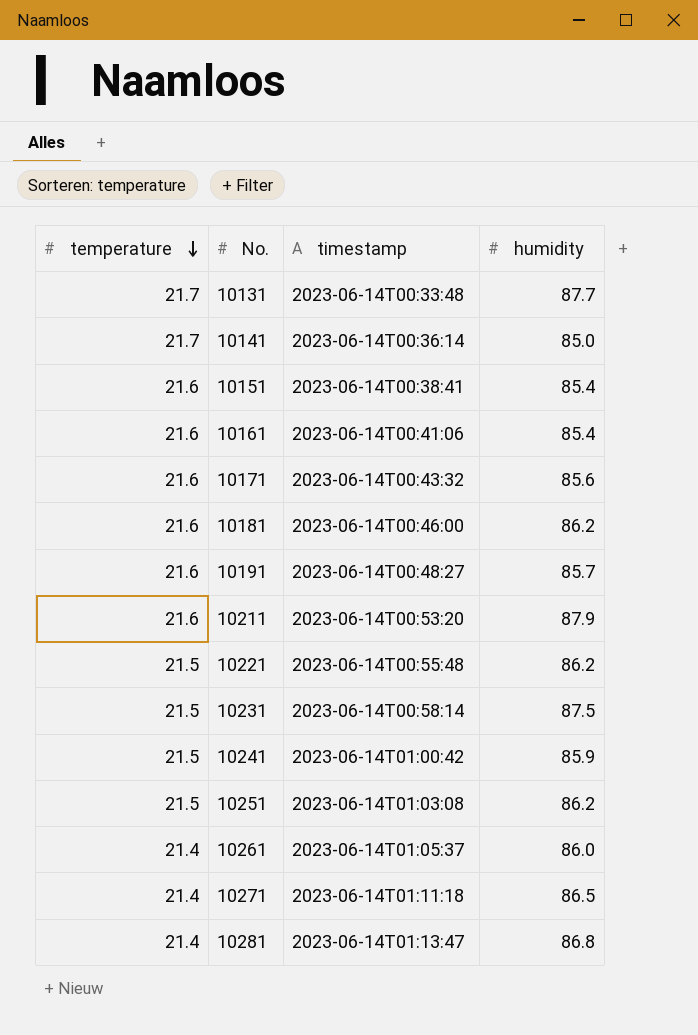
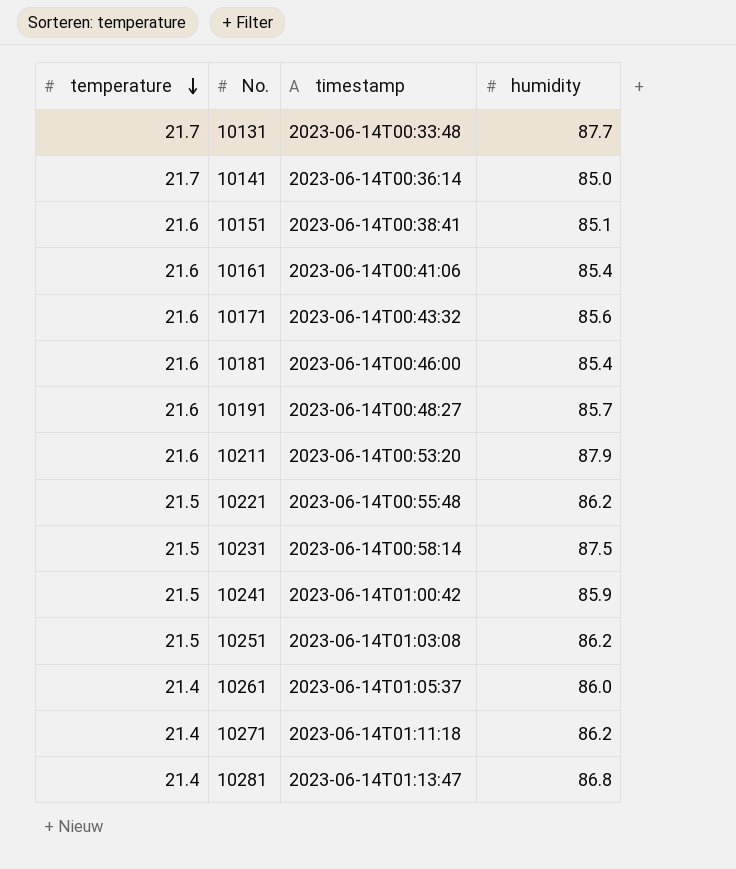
10151 | humidity: 85.4 -> 85.1
10181 | humidity: 86.2 -> 85.4
10271 | humidity: 86.5 -> 86.2

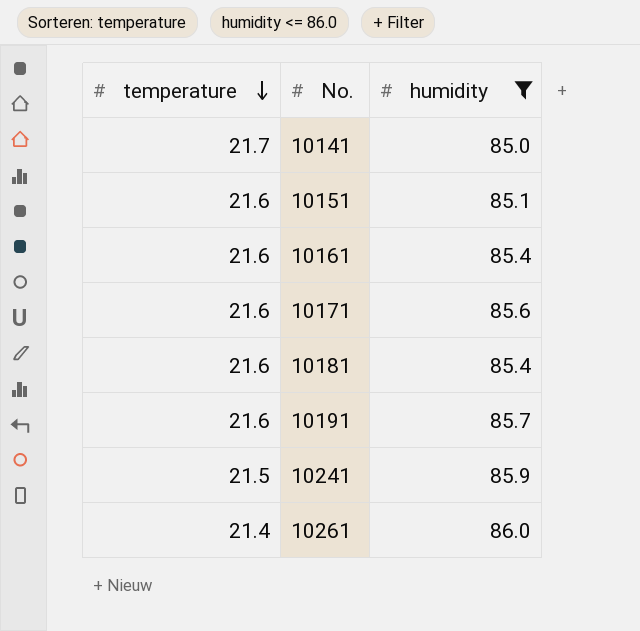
filter: none -> humidity <= 86.0
column timestamp | position: 3 -> none

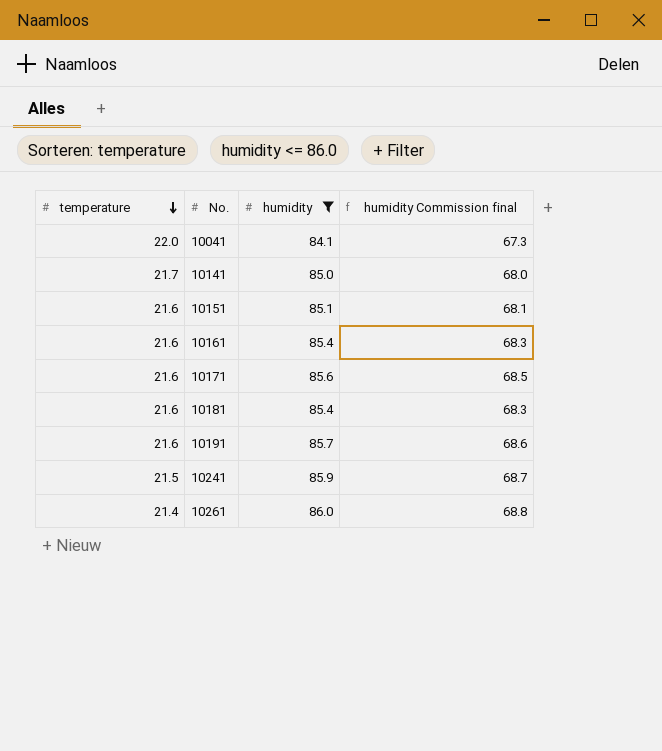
column humidity Commission final | formula: none -> [humidity] * 0.8
row 10041: none -> 22.0 | 84.1 | 67.3

